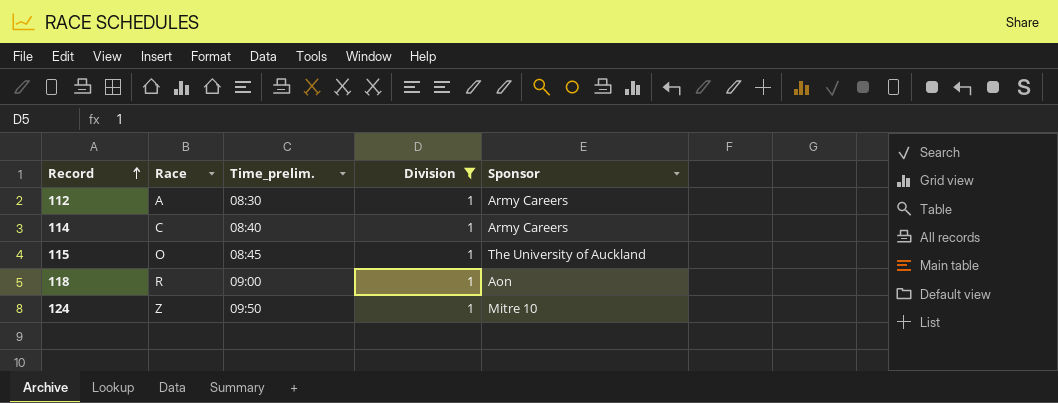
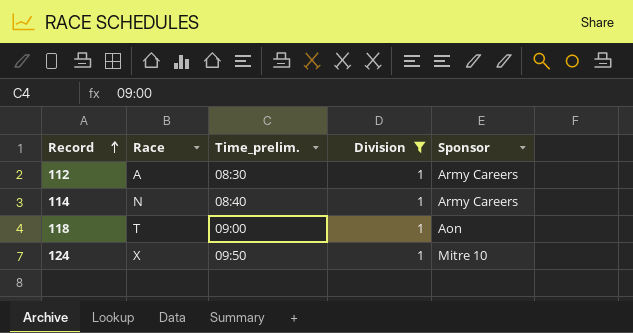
row 115: O | 08:45 | 1 | The University of Auckland -> none
114 | Race: C -> N
118 | Race: R -> T
124 | Race: Z -> X

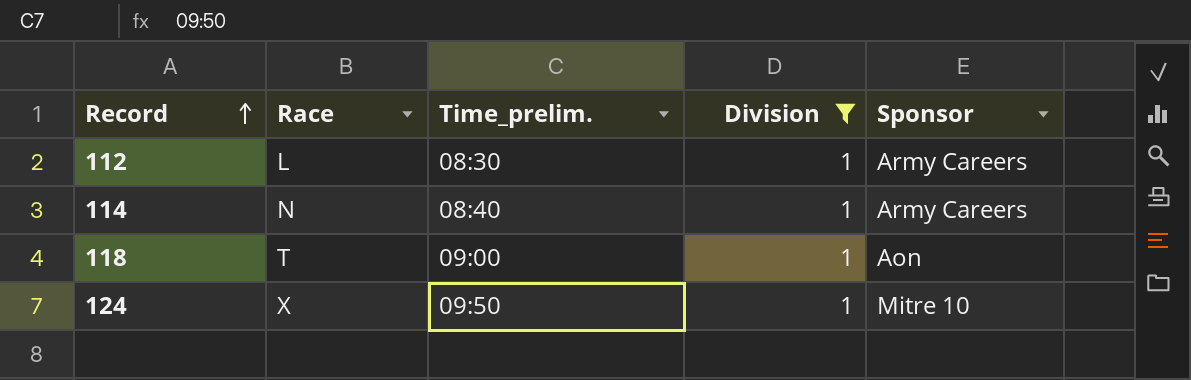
112 | Race: A -> L

